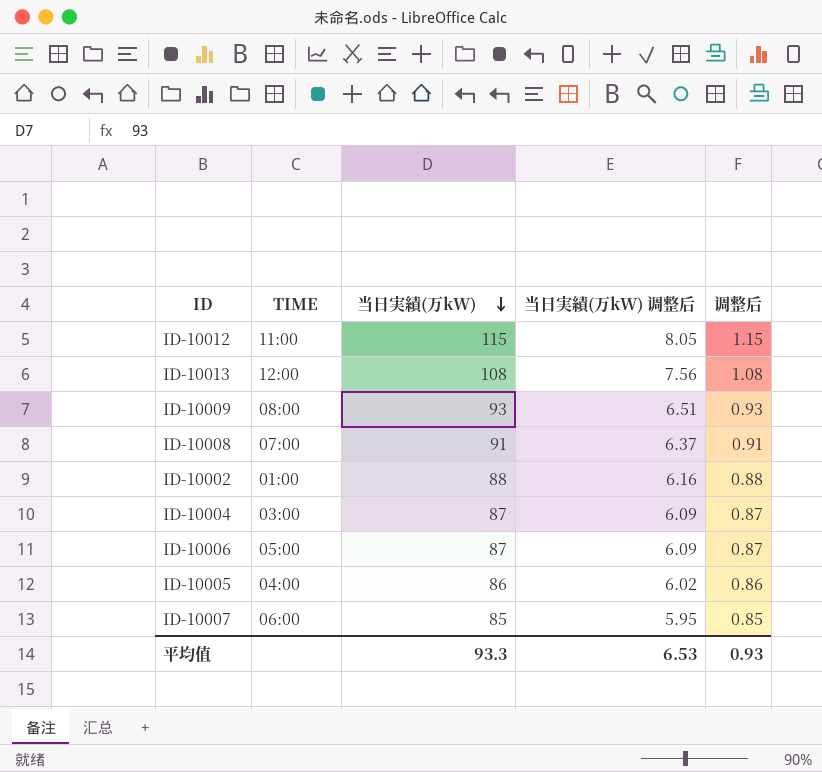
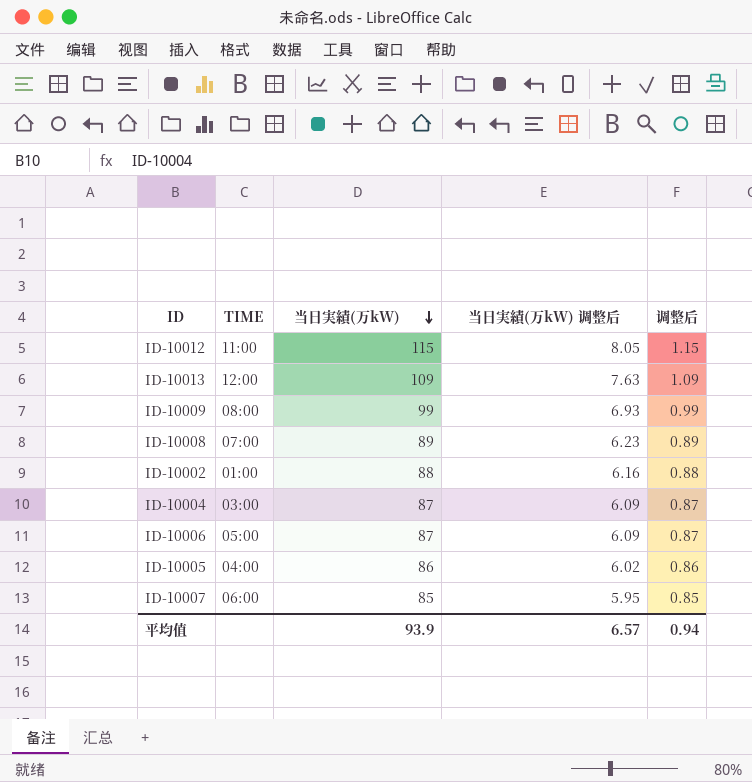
ID-10013 | 当日実績(万kW): 108 -> 109
ID-10013 | 当日実績(万kW) 调整后: 7.56 -> 7.63
ID-10013 | 调整后: 1.08 -> 1.09
ID-10009 | 当日実績(万kW): 93 -> 99
ID-10009 | 当日実績(万kW) 调整后: 6.51 -> 6.93
ID-10009 | 调整后: 0.93 -> 0.99
ID-10008 | 当日実績(万kW): 91 -> 89
ID-10008 | 当日実績(万kW) 调整后: 6.37 -> 6.23
ID-10008 | 调整后: 0.91 -> 0.89
平均值 | 当日実績(万kW): 93.3 -> 93.9
平均值 | 当日実績(万kW) 调整后: 6.53 -> 6.57
平均值 | 调整后: 0.93 -> 0.94

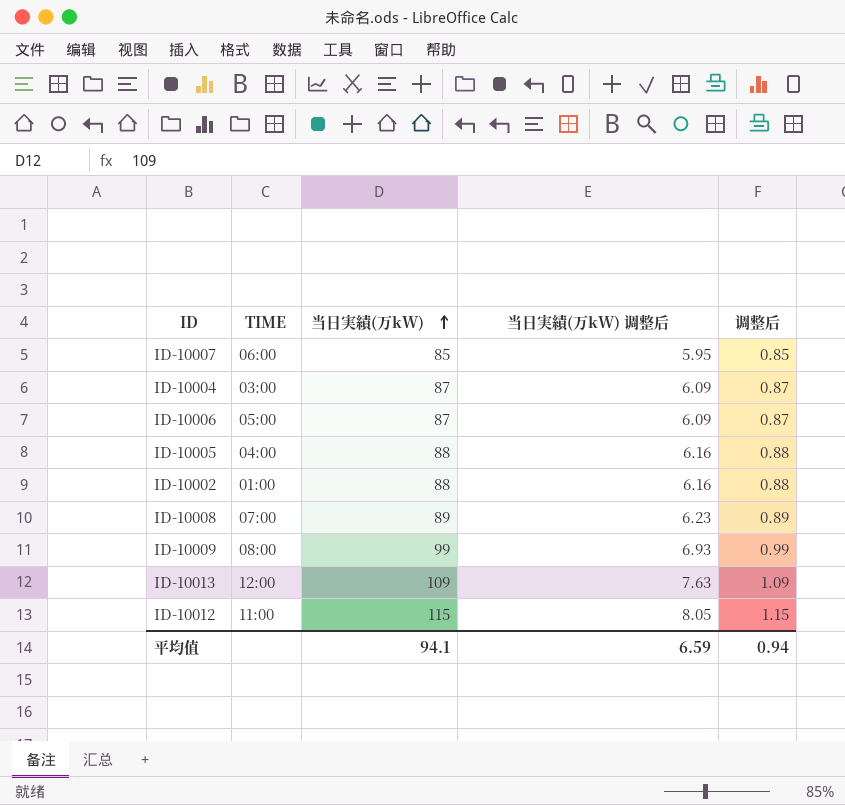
row order: 当日実績(万kW) descending -> 当日実績(万kW) ascending
ID-10005 | 当日実績(万kW): 86 -> 88
ID-10005 | 当日実績(万kW) 调整后: 6.02 -> 6.16
ID-10005 | 调整后: 0.86 -> 0.88
平均值 | 当日実績(万kW): 93.9 -> 94.1
平均值 | 当日実績(万kW) 调整后: 6.57 -> 6.59

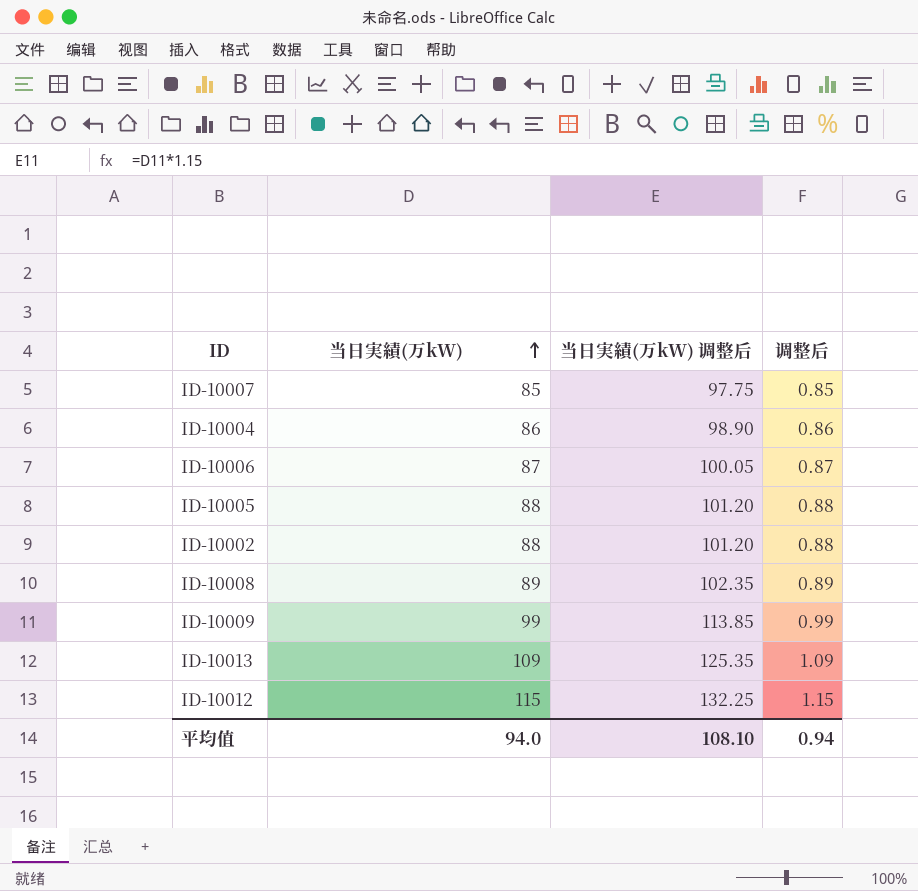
column TIME | position: 2 -> none
column 当日実績(万kW) 调整后 | formula: [当日実績(万kW)] * 0.07 -> [当日実績(万kW)] * 1.15
ID-10004 | 当日実績(万kW): 87 -> 86
ID-10004 | 调整后: 0.87 -> 0.86
平均值 | 当日実績(万kW): 94.1 -> 94.0
平均值 | 当日実績(万kW) 调整后: 6.59 -> 108.10

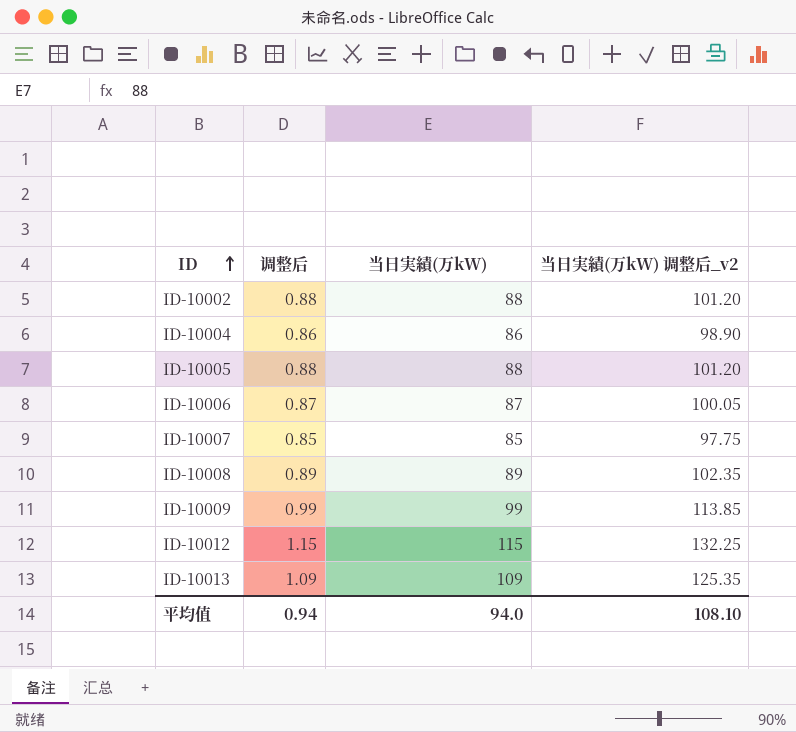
row order: 当日実績(万kW) ascending -> ID ascending
column 调整后 | position: 4 -> 2
column name: 当日実績(万kW) 调整后 -> 当日実績(万kW) 调整后_v2

